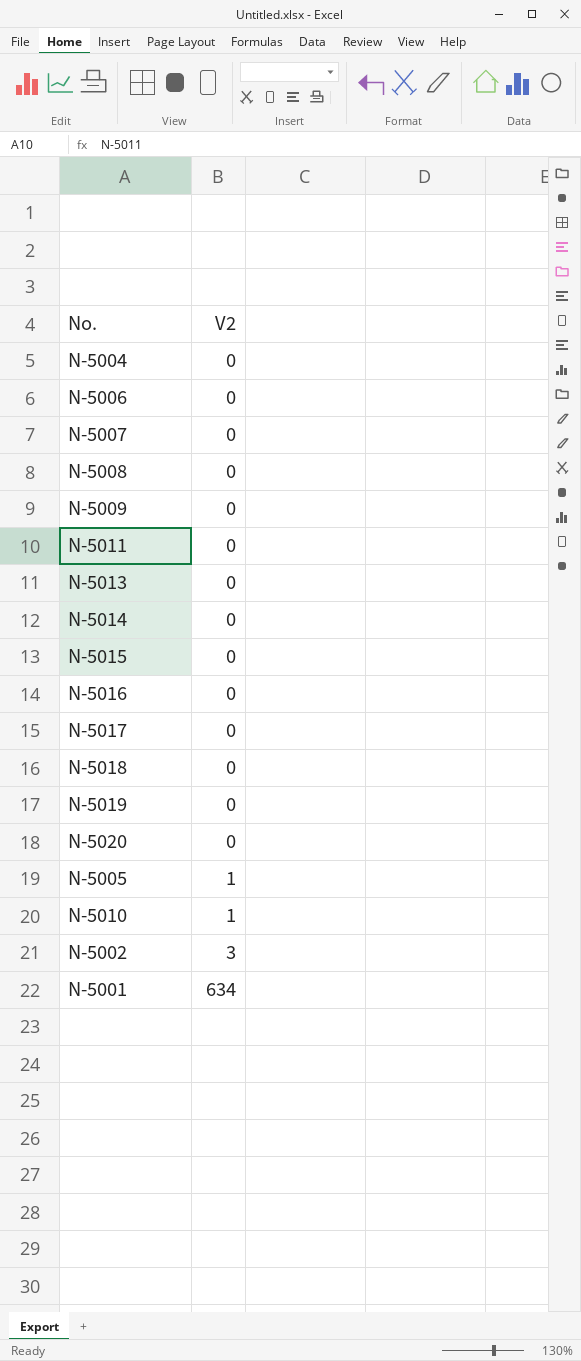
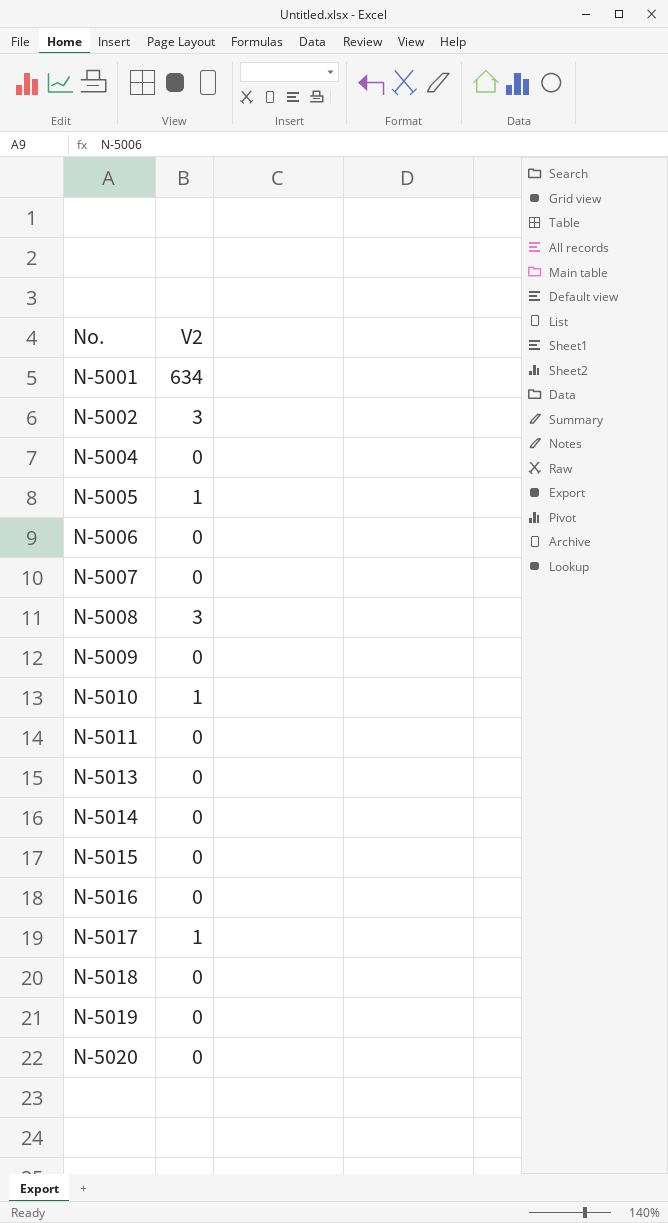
row order: V2 ascending -> No. ascending
N-5008 | V2: 0 -> 3
N-5017 | V2: 0 -> 1

